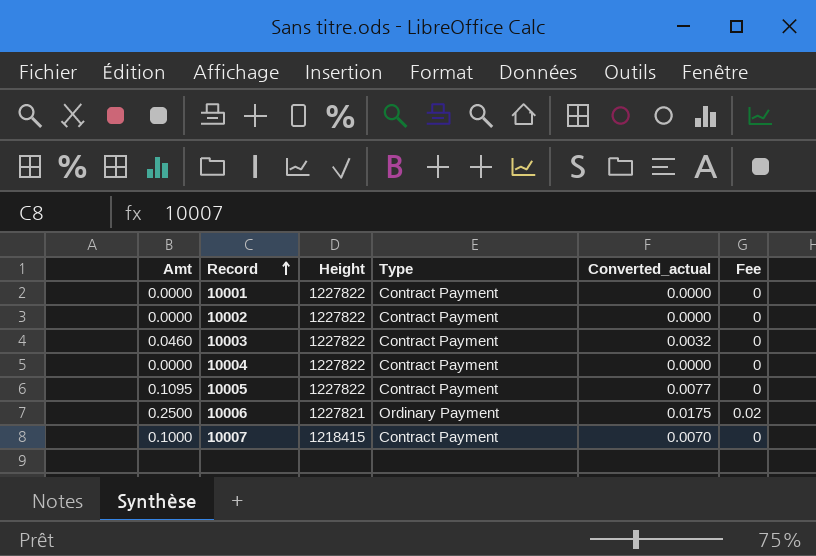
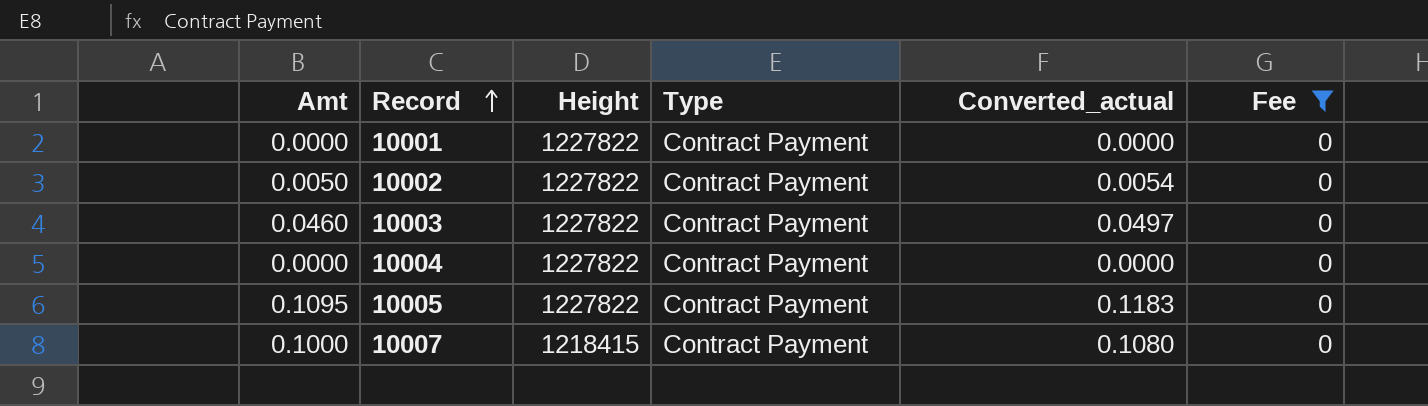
filter: none -> Fee = 0
column Converted_actual | formula: [Amt] * 0.07 -> [Amt] * 1.08
10002 | Amt: 0.0000 -> 0.0050

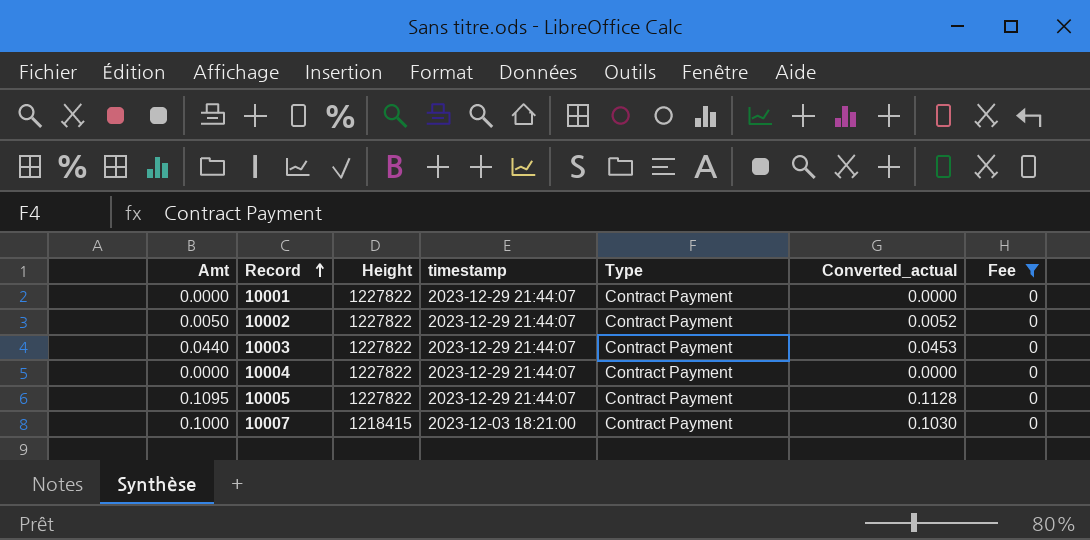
column timestamp | position: none -> 4
column Converted_actual | formula: [Amt] * 1.08 -> [Amt] * 1.03
10003 | Amt: 0.0460 -> 0.0440

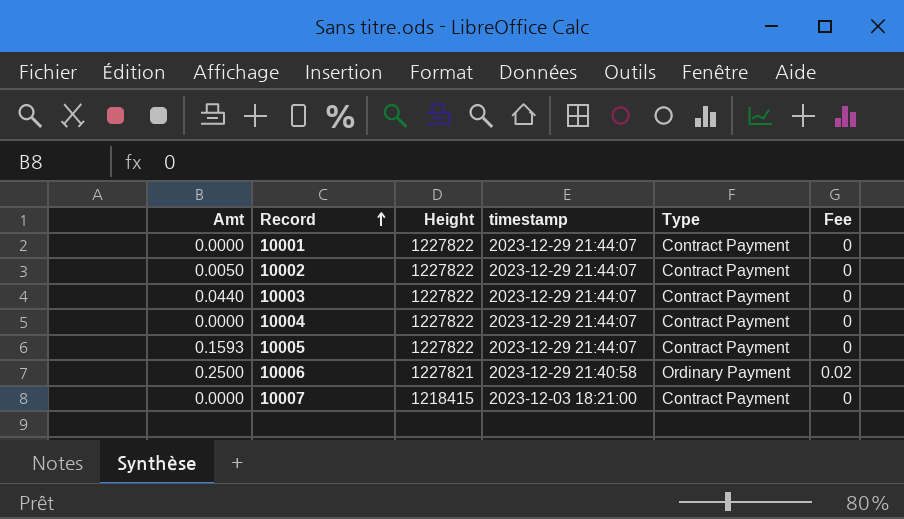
filter: Fee = 0 -> none
column Converted_actual | formula: [Amt] * 1.03 -> none
10005 | Amt: 0.1095 -> 0.1593
10007 | Amt: 0.1000 -> 0.0000

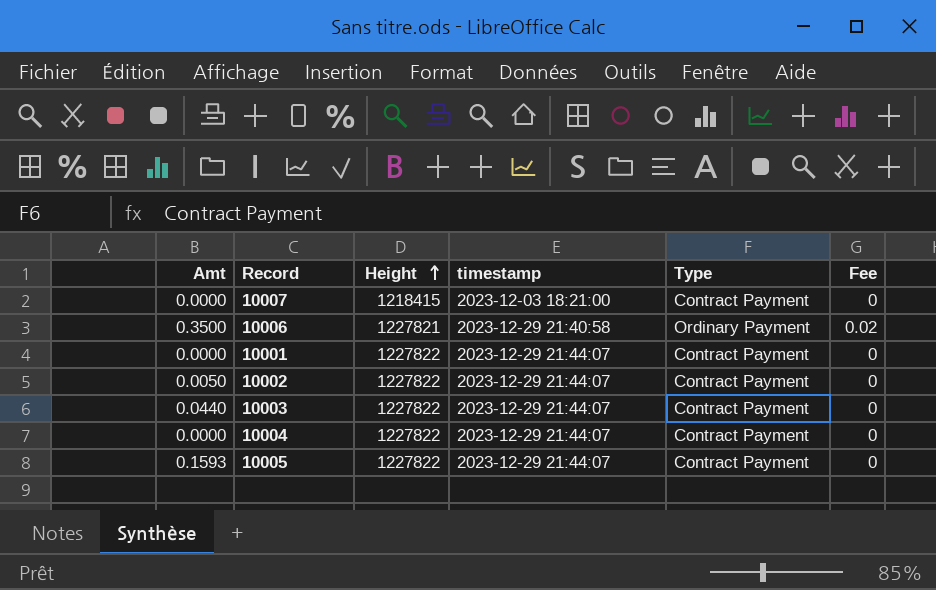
row order: Record ascending -> Height ascending
10006 | Amt: 0.2500 -> 0.3500

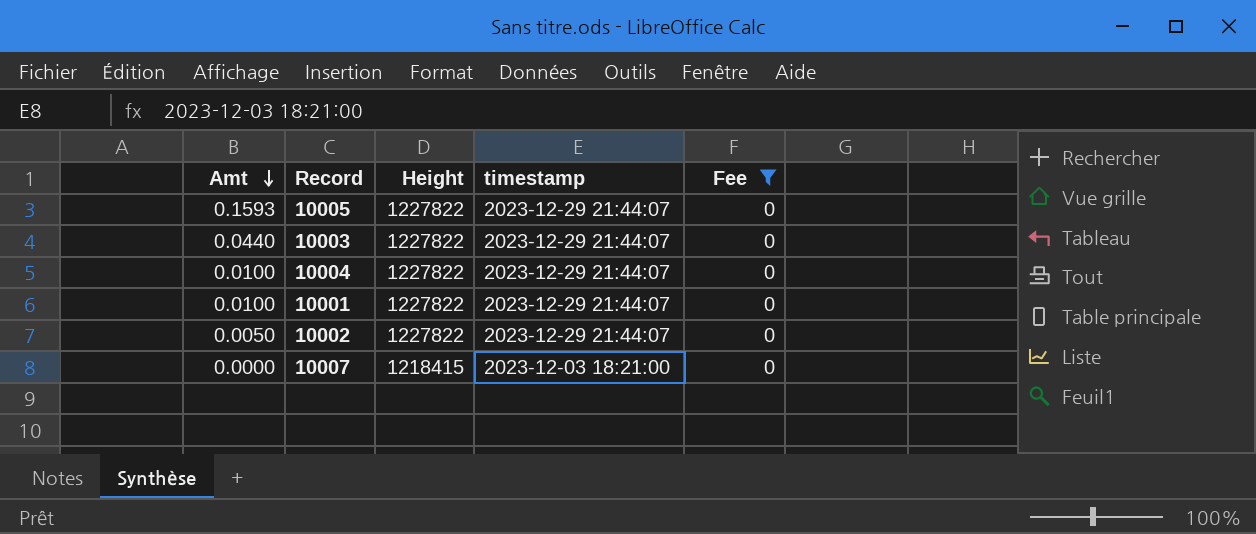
filter: none -> Fee = 0
row order: Height ascending -> Amt descending
column Type | position: 5 -> none
10004 | Amt: 0.0000 -> 0.0100
10001 | Amt: 0.0000 -> 0.0100

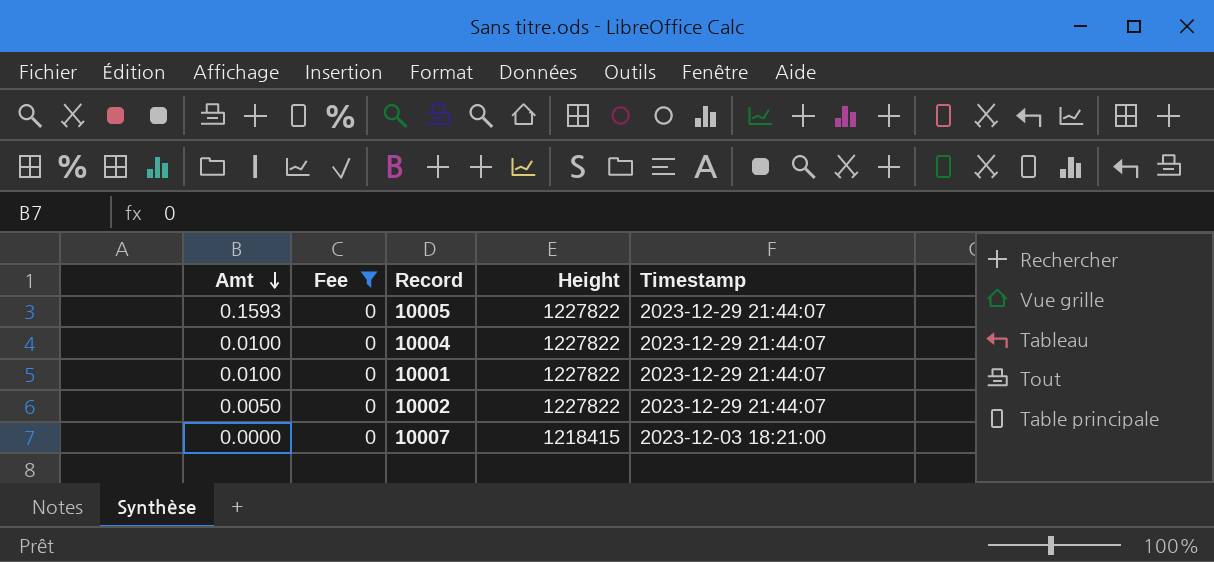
column Fee | position: 5 -> 2
column name: timestamp -> Timestamp
row 10003: 0.0440 | 1227822 | 2023-12-29 21:44:07 | 0 -> none

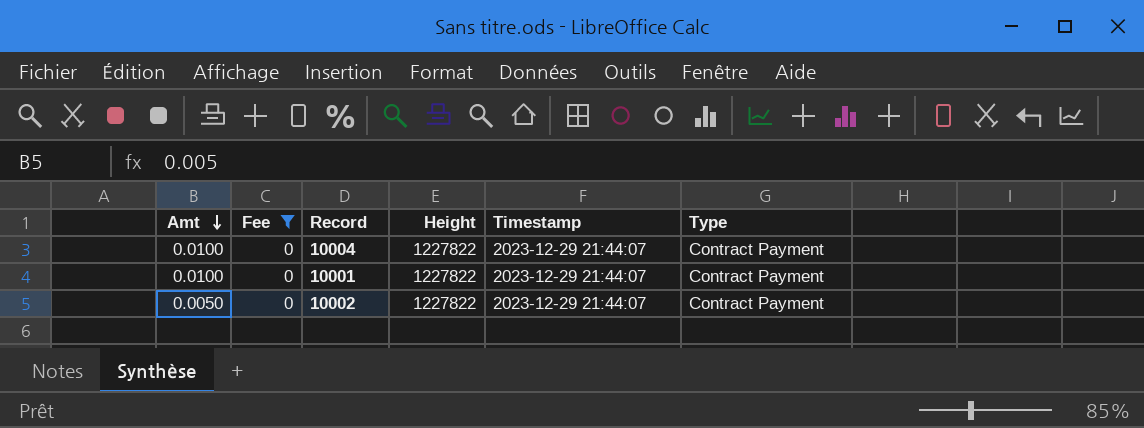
column Type | position: none -> 6
row 10005: 0.1593 | 0 | 1227822 | 2023-12-29 21:44:07 -> none
row 10007: 0.0000 | 0 | 1218415 | 2023-12-03 18:21:00 -> none

